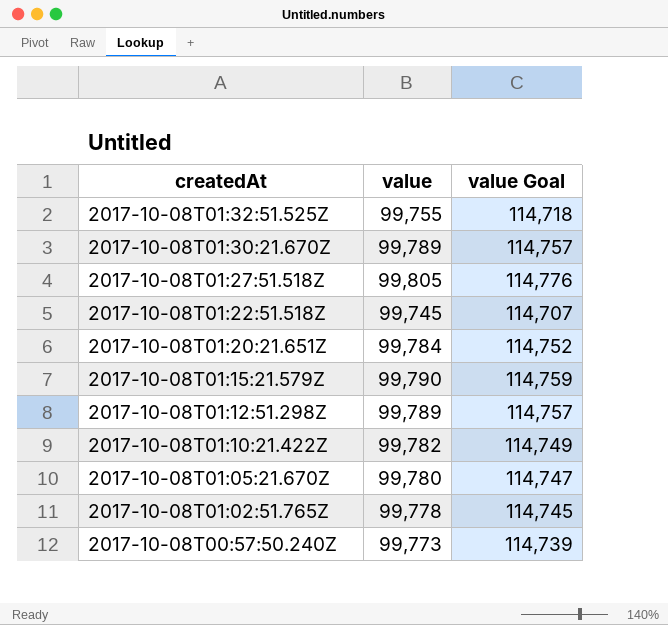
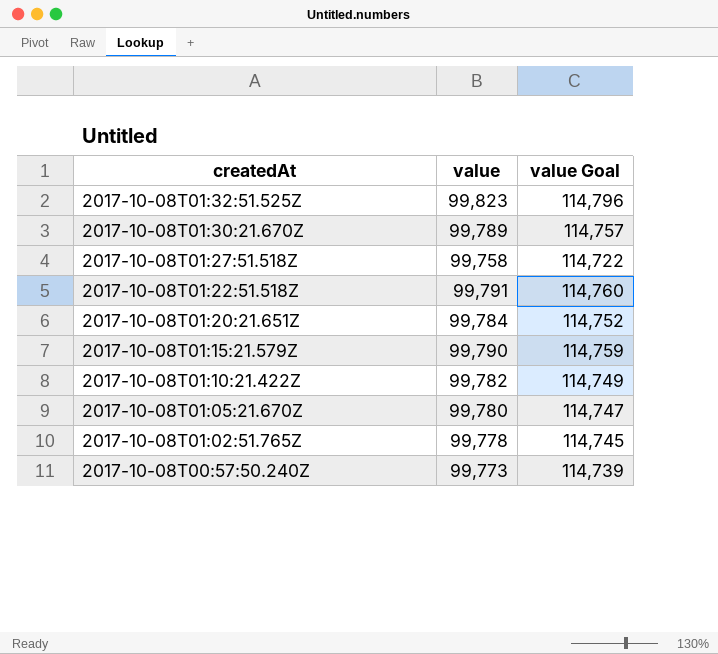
row 2017-10-08T01:12:51.298Z: 99,789 | 114,757 -> none
2017-10-08T01:32:51.525Z | value: 99,755 -> 99,823
2017-10-08T01:32:51.525Z | value Goal: 114,718 -> 114,796
2017-10-08T01:27:51.518Z | value: 99,805 -> 99,758
2017-10-08T01:27:51.518Z | value Goal: 114,776 -> 114,722
2017-10-08T01:22:51.518Z | value: 99,745 -> 99,791
2017-10-08T01:22:51.518Z | value Goal: 114,707 -> 114,760

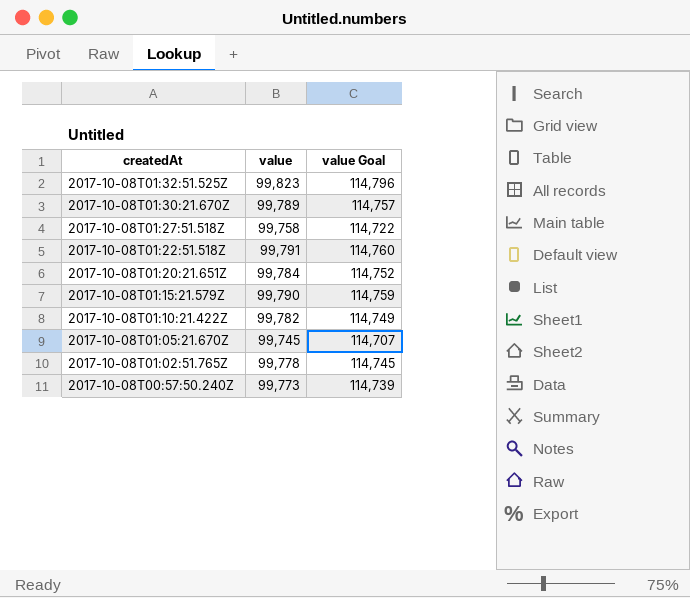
2017-10-08T01:05:21.670Z | value: 99,780 -> 99,745
2017-10-08T01:05:21.670Z | value Goal: 114,747 -> 114,707

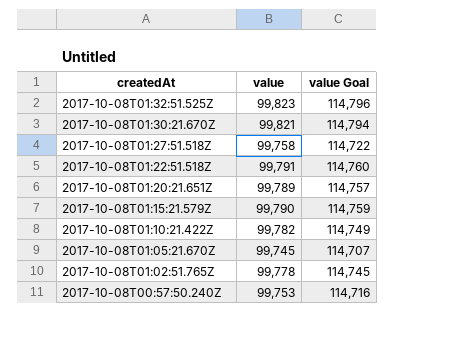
2017-10-08T01:30:21.670Z | value: 99,789 -> 99,821
2017-10-08T01:30:21.670Z | value Goal: 114,757 -> 114,794
2017-10-08T01:20:21.651Z | value: 99,784 -> 99,789
2017-10-08T01:20:21.651Z | value Goal: 114,752 -> 114,757
2017-10-08T00:57:50.240Z | value: 99,773 -> 99,753
2017-10-08T00:57:50.240Z | value Goal: 114,739 -> 114,716

